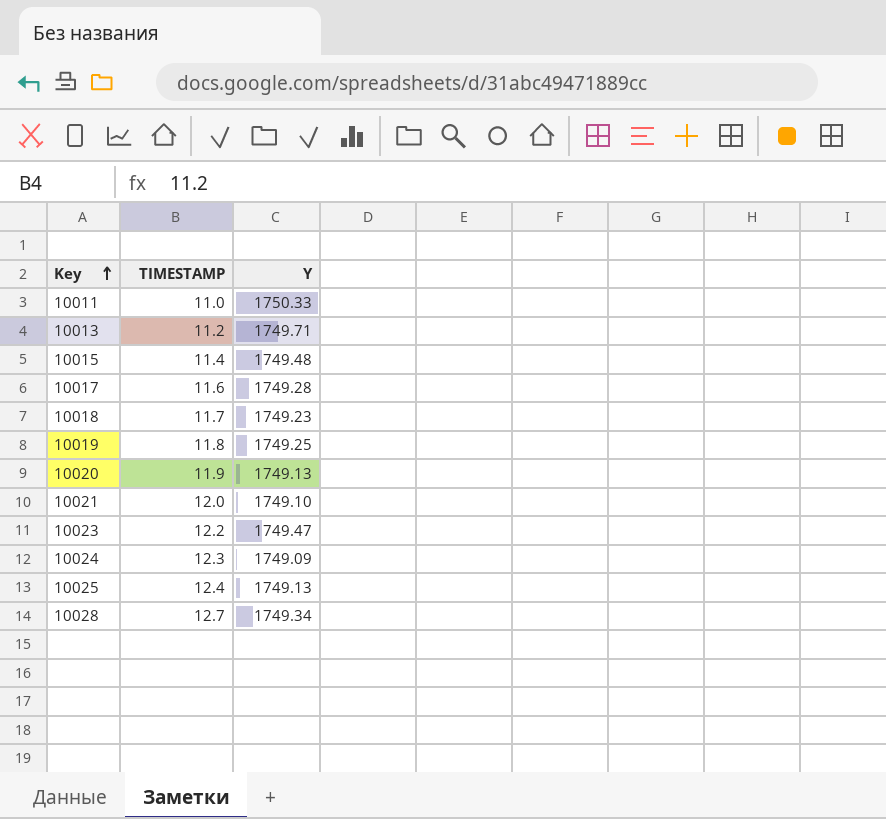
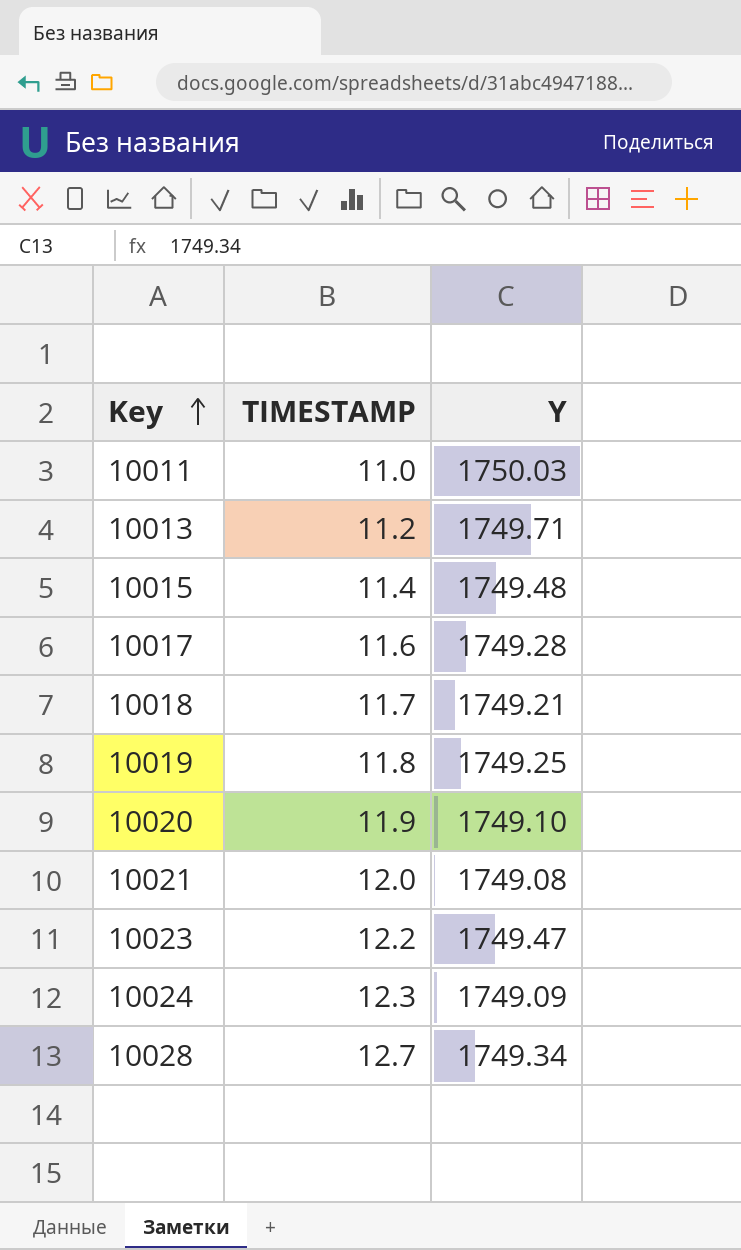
row 10025: 12.4 | 1749.13 -> none
10011 | Y: 1750.33 -> 1750.03
10018 | Y: 1749.23 -> 1749.21
10020 | Y: 1749.13 -> 1749.10
10021 | Y: 1749.10 -> 1749.08

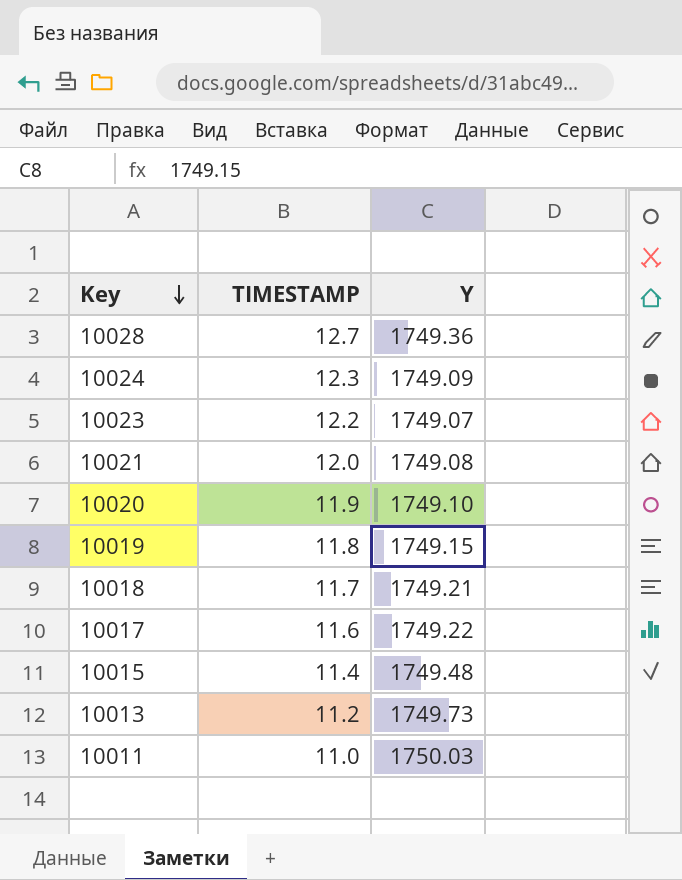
row order: Key ascending -> Key descending
10028 | Y: 1749.34 -> 1749.36
10023 | Y: 1749.47 -> 1749.07
10019 | Y: 1749.25 -> 1749.15
10017 | Y: 1749.28 -> 1749.22
10013 | Y: 1749.71 -> 1749.73

